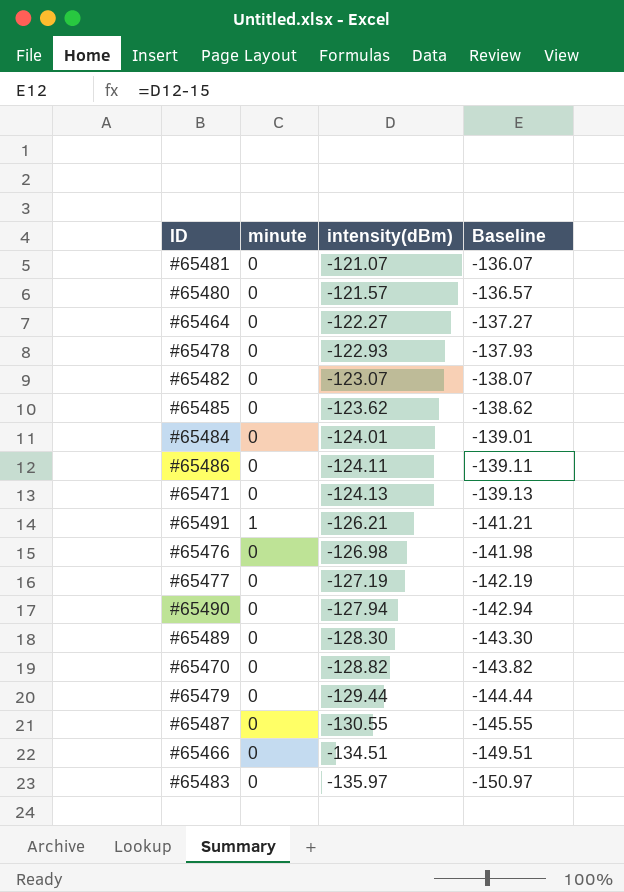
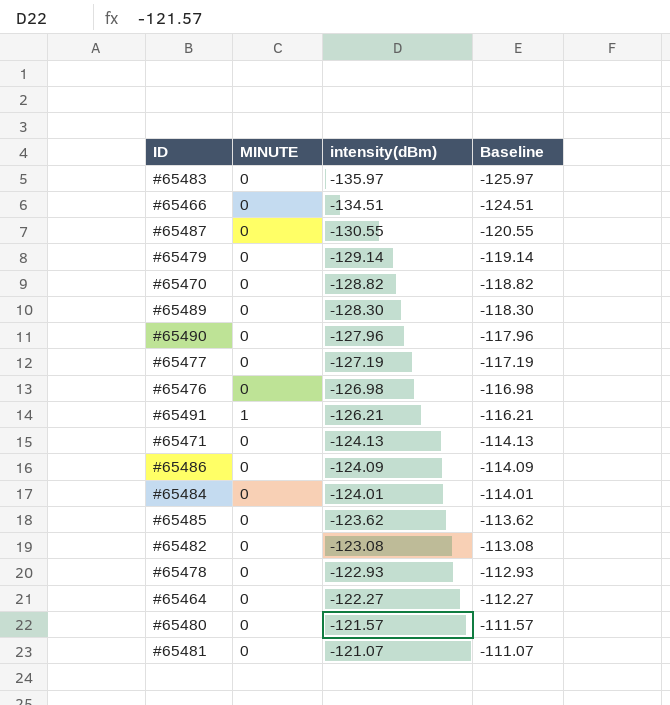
row order: intensity(dBm) descending -> intensity(dBm) ascending
column name: minute -> MINUTE
column Baseline | formula: [intensity(dBm)] - 15 -> [intensity(dBm)] + 10
#65479 | intensity(dBm): -129.44 -> -129.14
#65490 | intensity(dBm): -127.94 -> -127.96
#65486 | intensity(dBm): -124.11 -> -124.09
#65482 | intensity(dBm): -123.07 -> -123.08

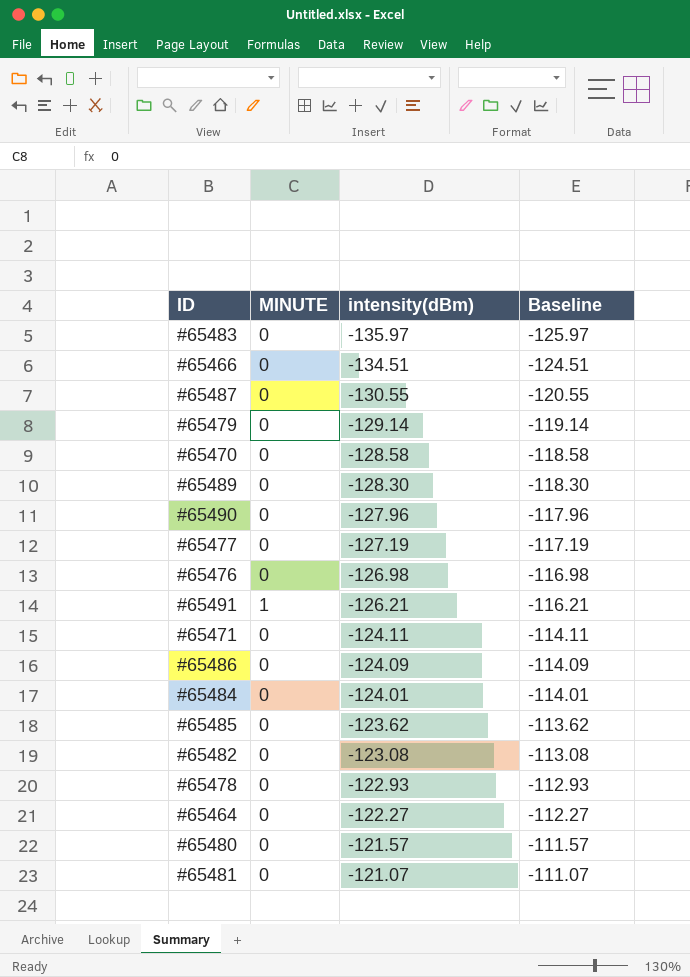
#65470 | intensity(dBm): -128.82 -> -128.58
#65470 | Baseline: -118.82 -> -118.58
#65471 | intensity(dBm): -124.13 -> -124.11
#65471 | Baseline: -114.13 -> -114.11

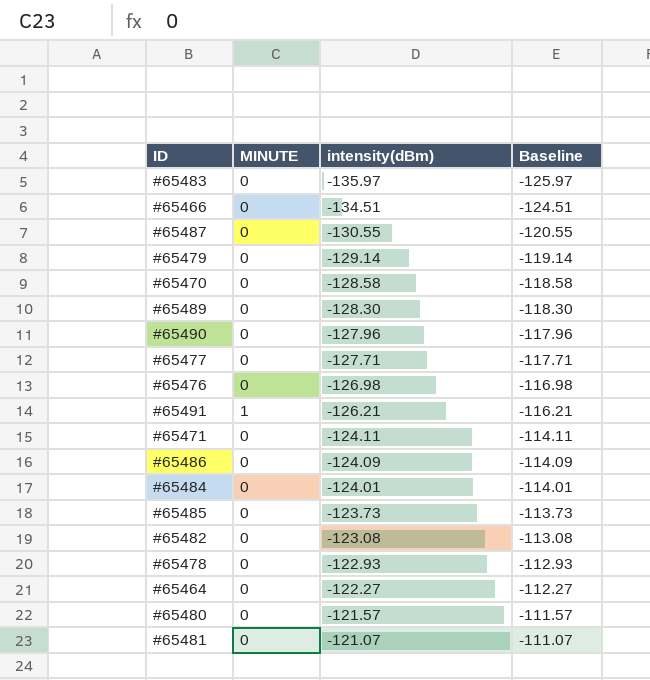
#65477 | intensity(dBm): -127.19 -> -127.71
#65477 | Baseline: -117.19 -> -117.71
#65485 | intensity(dBm): -123.62 -> -123.73
#65485 | Baseline: -113.62 -> -113.73

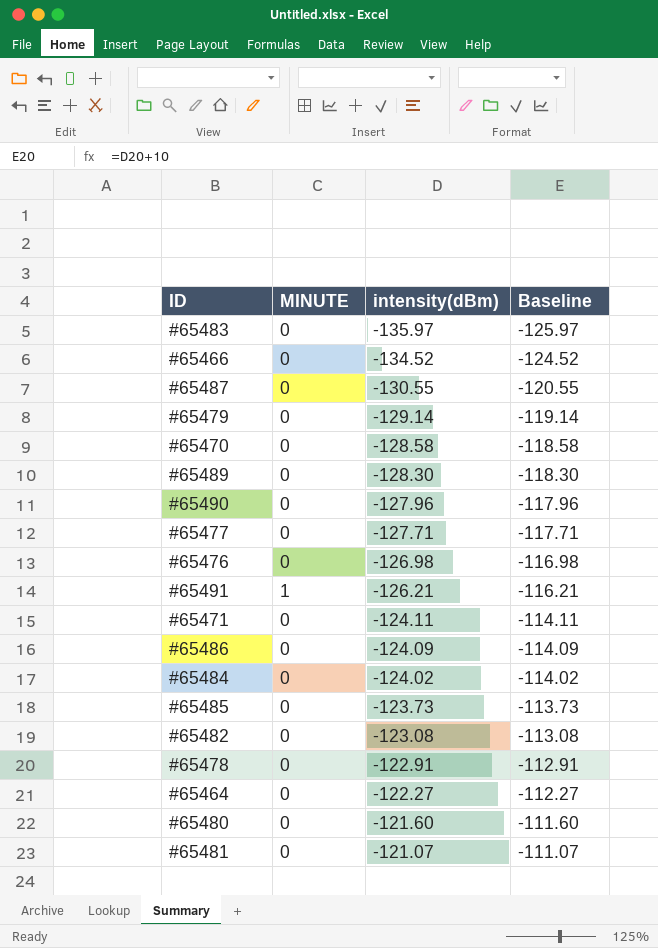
#65466 | intensity(dBm): -134.51 -> -134.52
#65466 | Baseline: -124.51 -> -124.52
#65484 | intensity(dBm): -124.01 -> -124.02
#65484 | Baseline: -114.01 -> -114.02
#65478 | intensity(dBm): -122.93 -> -122.91
#65478 | Baseline: -112.93 -> -112.91
#65480 | intensity(dBm): -121.57 -> -121.60
#65480 | Baseline: -111.57 -> -111.60

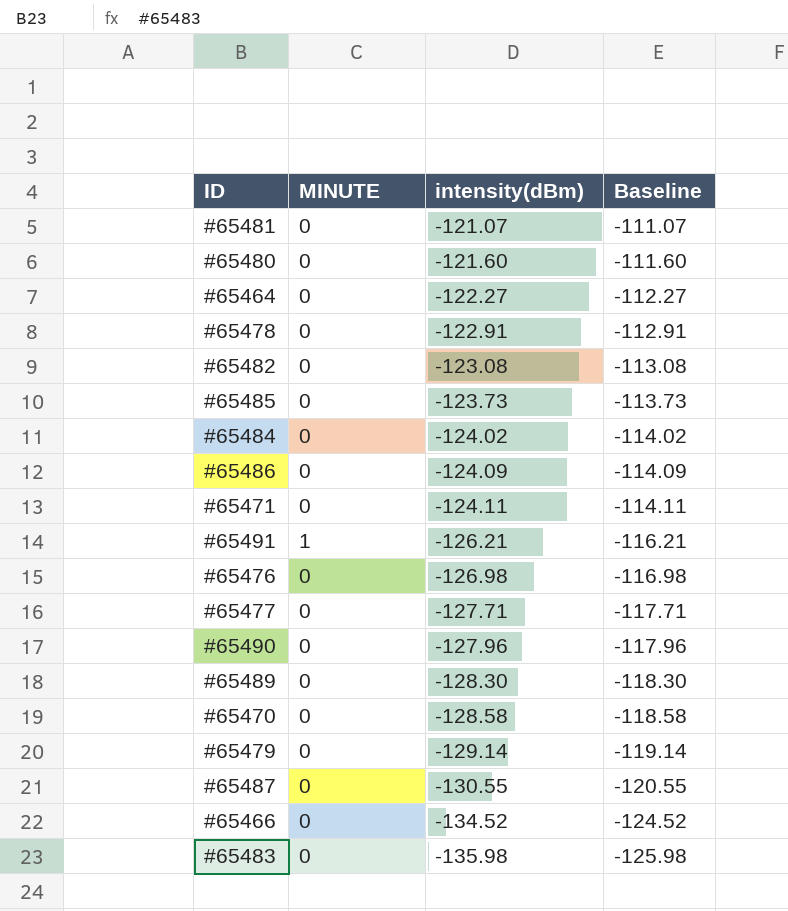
row order: intensity(dBm) ascending -> intensity(dBm) descending
#65483 | intensity(dBm): -135.97 -> -135.98
#65483 | Baseline: -125.97 -> -125.98

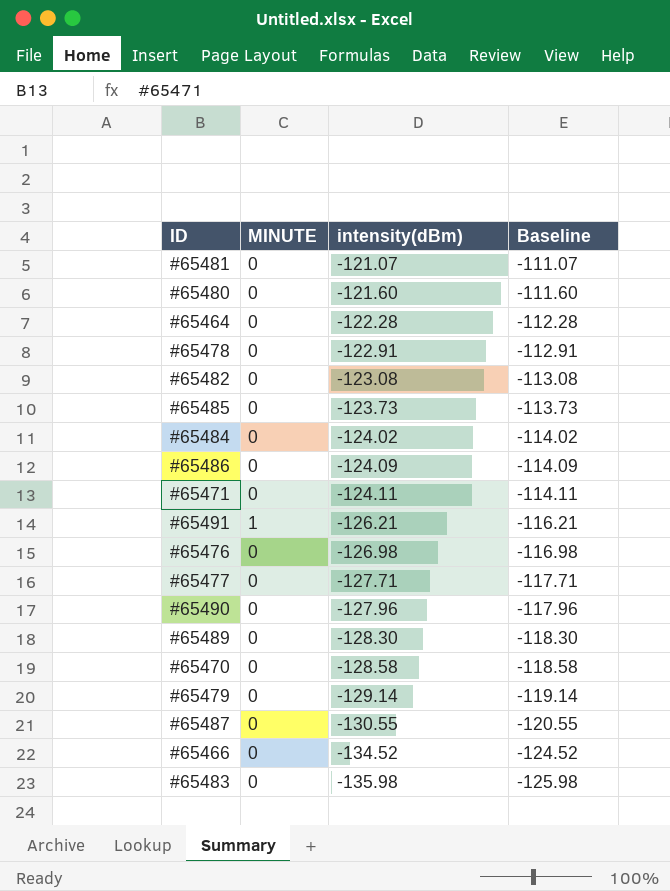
#65464 | intensity(dBm): -122.27 -> -122.28
#65464 | Baseline: -112.27 -> -112.28

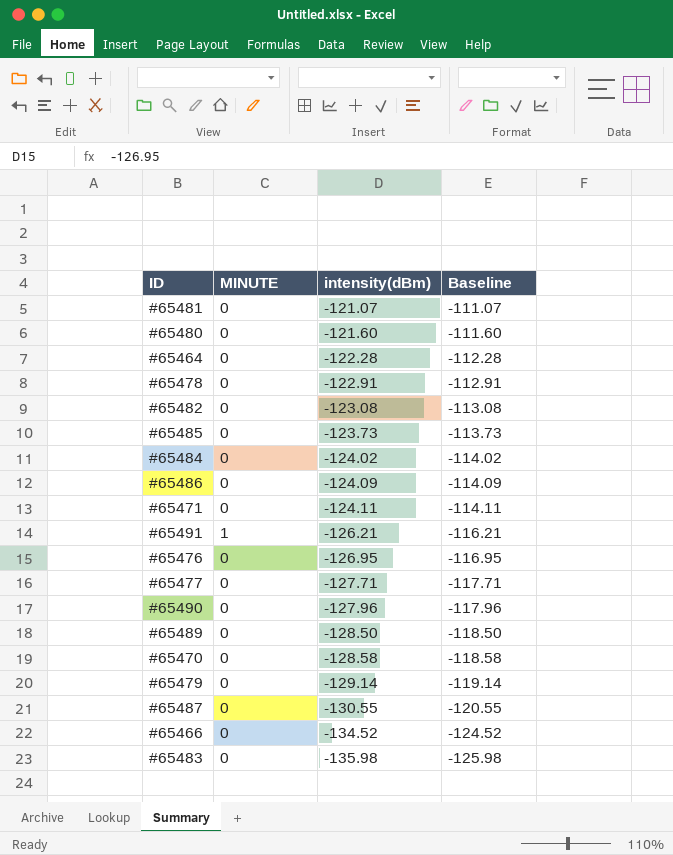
#65476 | intensity(dBm): -126.98 -> -126.95
#65476 | Baseline: -116.98 -> -116.95
#65489 | intensity(dBm): -128.30 -> -128.50
#65489 | Baseline: -118.30 -> -118.50

